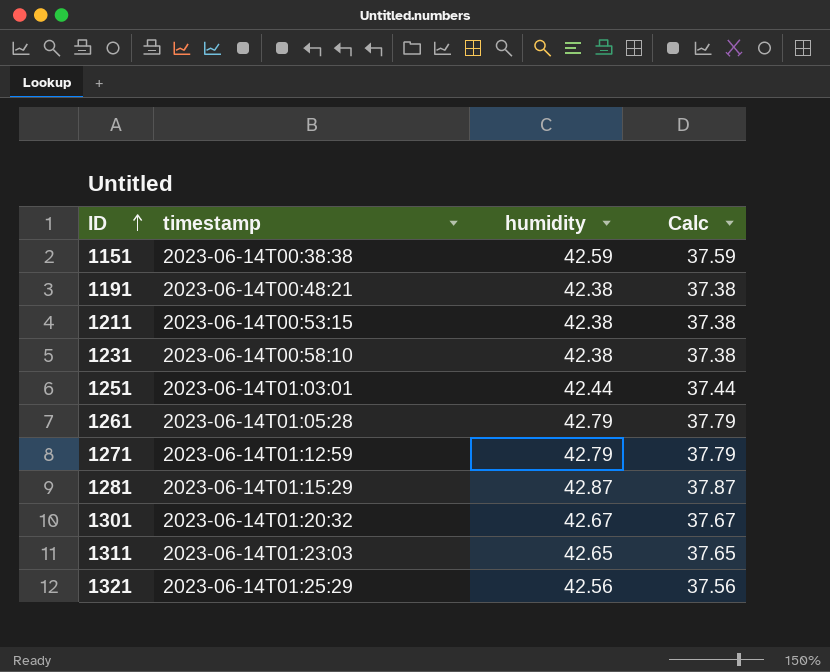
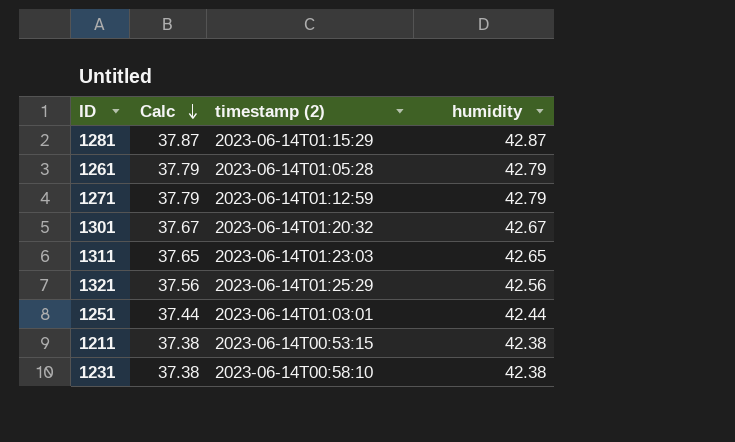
row order: ID ascending -> Calc descending
column Calc | position: 4 -> 2
column name: timestamp -> timestamp (2)
row 1151: 2023-06-14T00:38:38 | 42.59 | 37.59 -> none
row 1191: 2023-06-14T00:48:21 | 42.38 | 37.38 -> none

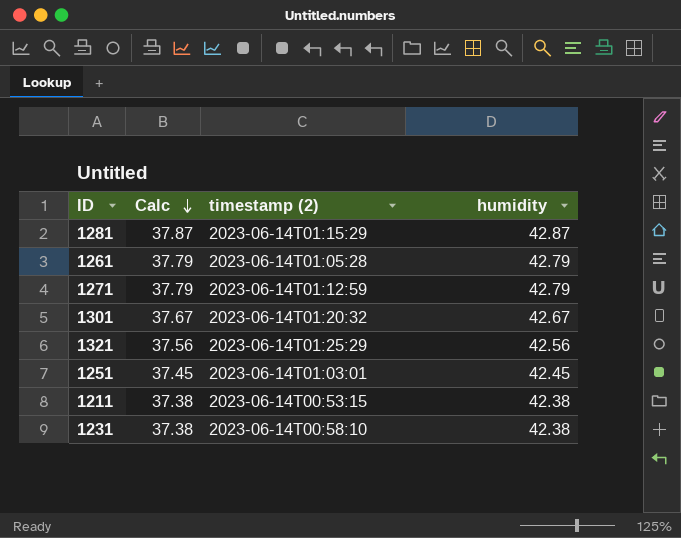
row 1311: 37.65 | 2023-06-14T01:23:03 | 42.65 -> none
1251 | Calc: 37.44 -> 37.45
1251 | humidity: 42.44 -> 42.45

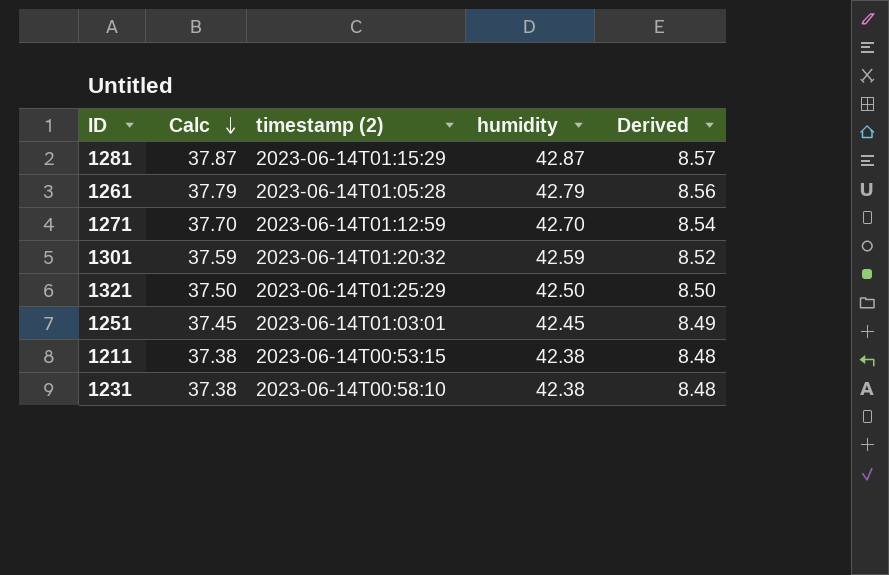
column Derived | formula: none -> [humidity] * 0.2
1271 | Calc: 37.79 -> 37.70
1271 | humidity: 42.79 -> 42.70
1301 | Calc: 37.67 -> 37.59
1301 | humidity: 42.67 -> 42.59
1321 | Calc: 37.56 -> 37.50
1321 | humidity: 42.56 -> 42.50

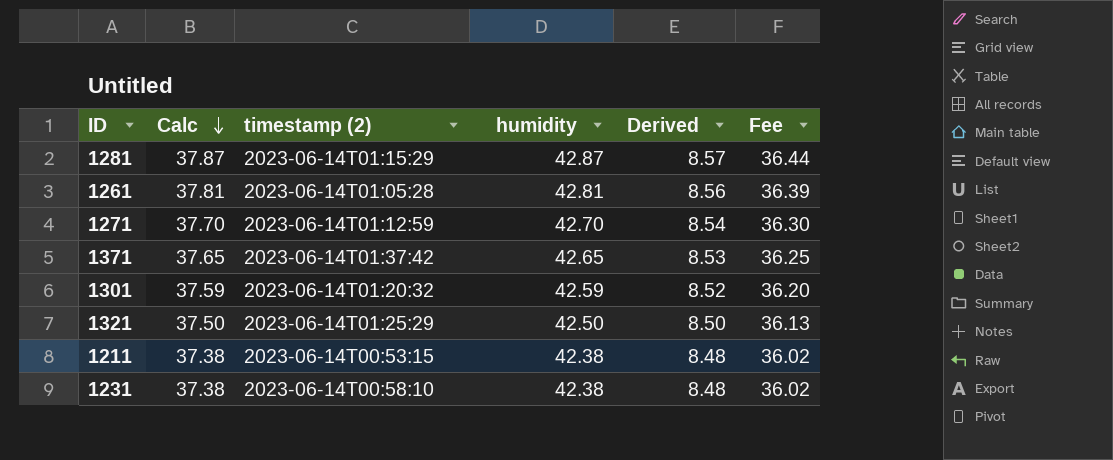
column Fee | formula: none -> [humidity] * 0.85
row 1251: 37.45 | 2023-06-14T01:03:01 | 42.45 | 8.49 -> none
1261 | Calc: 37.79 -> 37.81
1261 | humidity: 42.79 -> 42.81
row 1371: none -> 37.65 | 2023-06-14T01:37:42 | 42.65 | 8.53 | 36.25

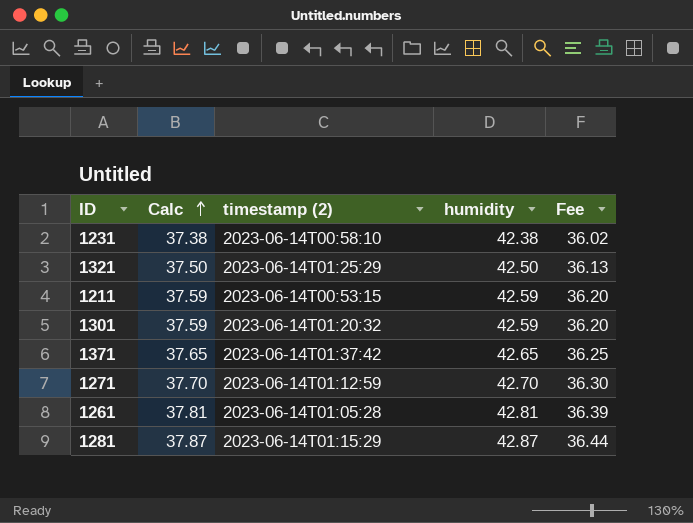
row order: Calc descending -> Calc ascending
column Derived | formula: [humidity] * 0.2 -> none
1211 | Calc: 37.38 -> 37.59
1211 | humidity: 42.38 -> 42.59
1211 | Fee: 36.02 -> 36.20

